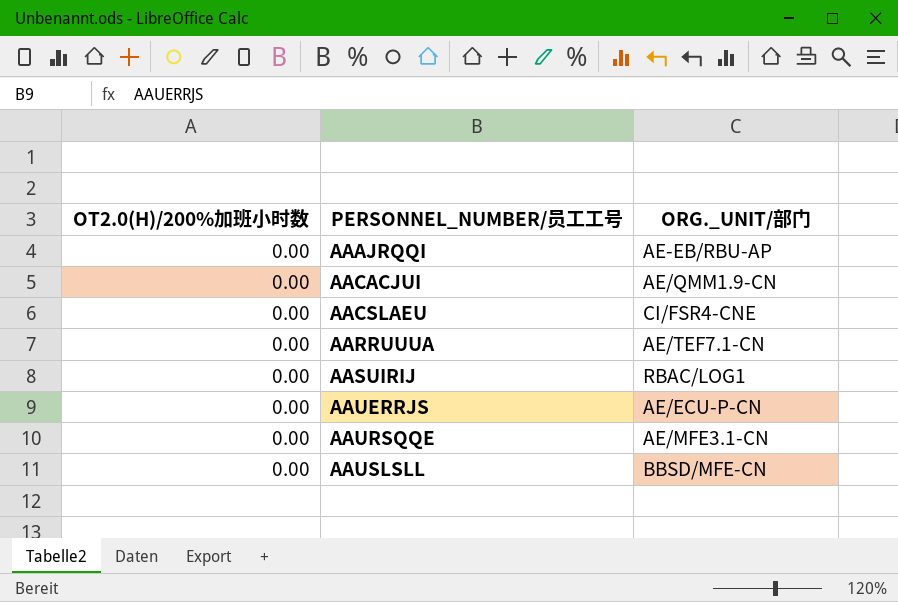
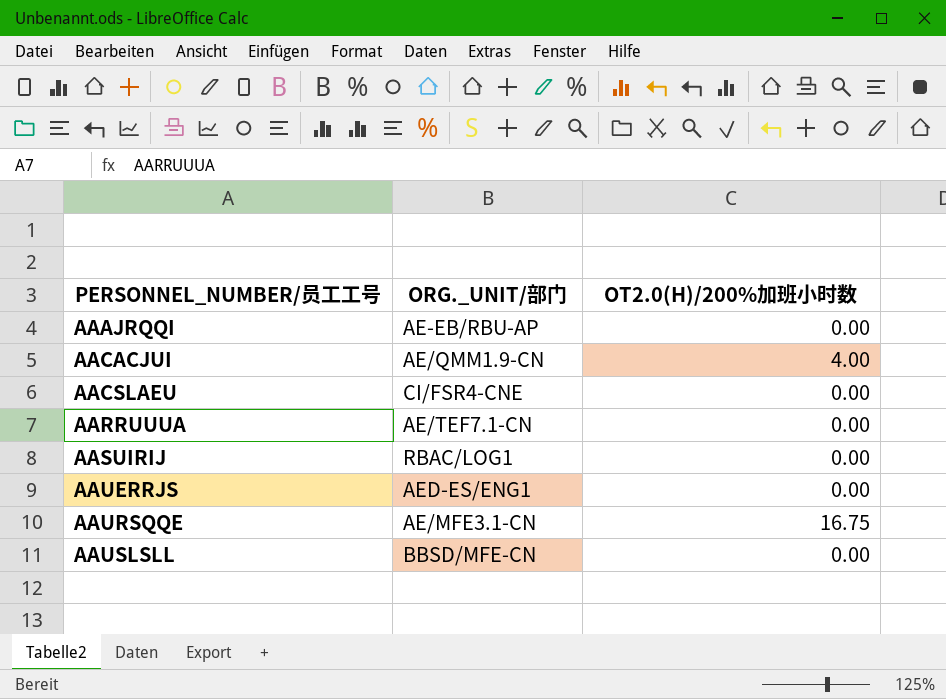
column OT2.0(H)/200%加班小时数 | position: 1 -> 3
AACACJUI | OT2.0(H)/200%加班小时数: 0.00 -> 4.00
AAUERRJS | ORG._UNIT/部门: AE/ECU-P-CN -> AED-ES/ENG1
AAURSQQE | OT2.0(H)/200%加班小时数: 0.00 -> 16.75

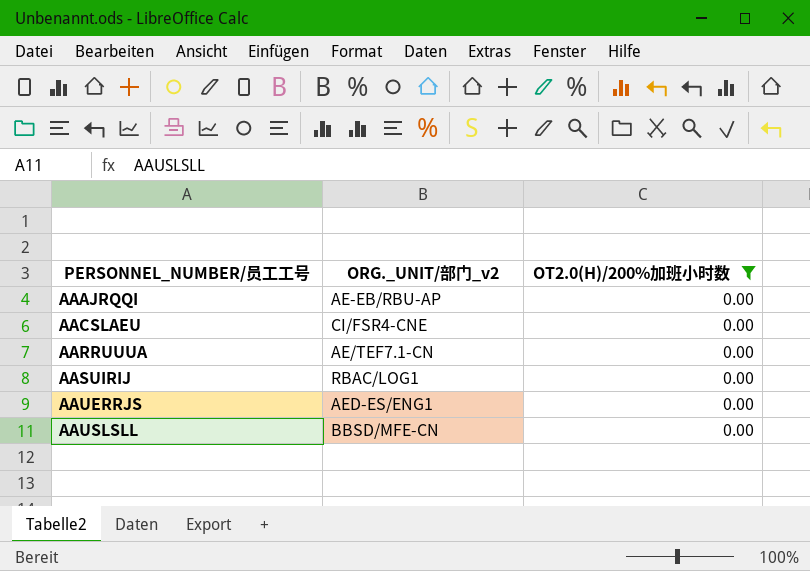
filter: none -> OT2.0(H)/200%加班小时数 = 0.00
column name: ORG._UNIT/部门 -> ORG._UNIT/部门_v2

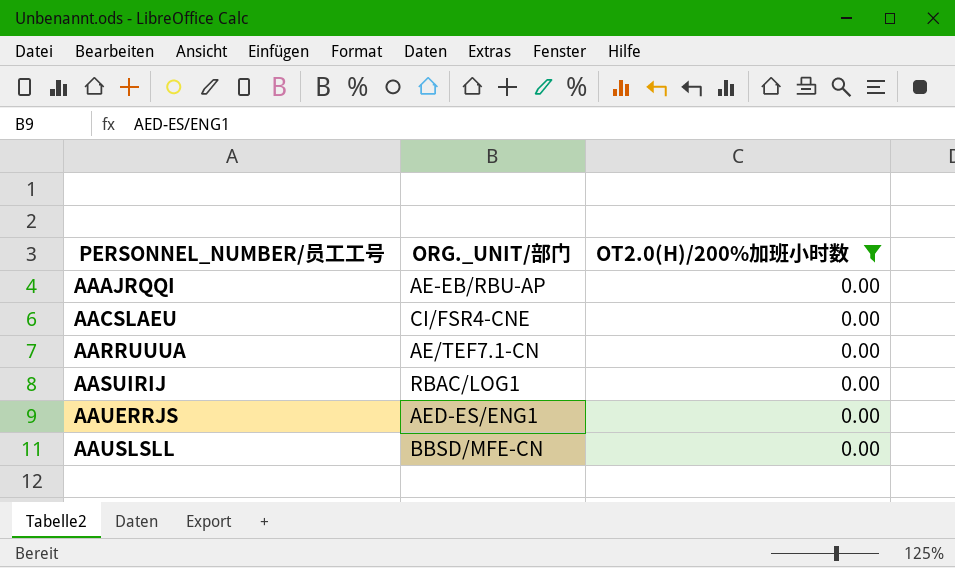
column name: ORG._UNIT/部门_v2 -> ORG._UNIT/部门

